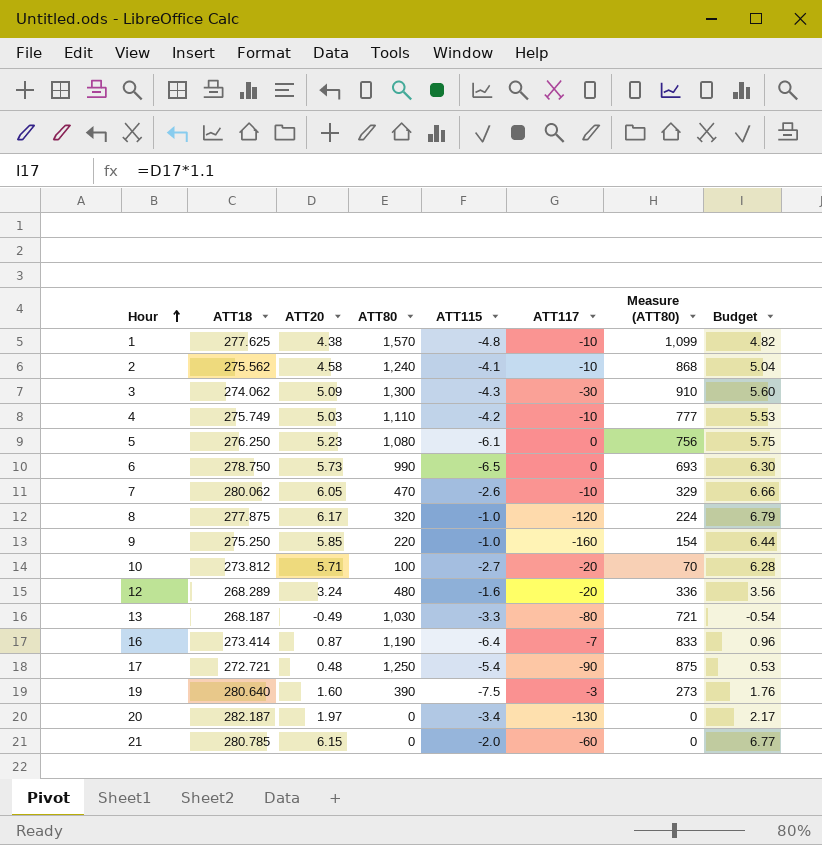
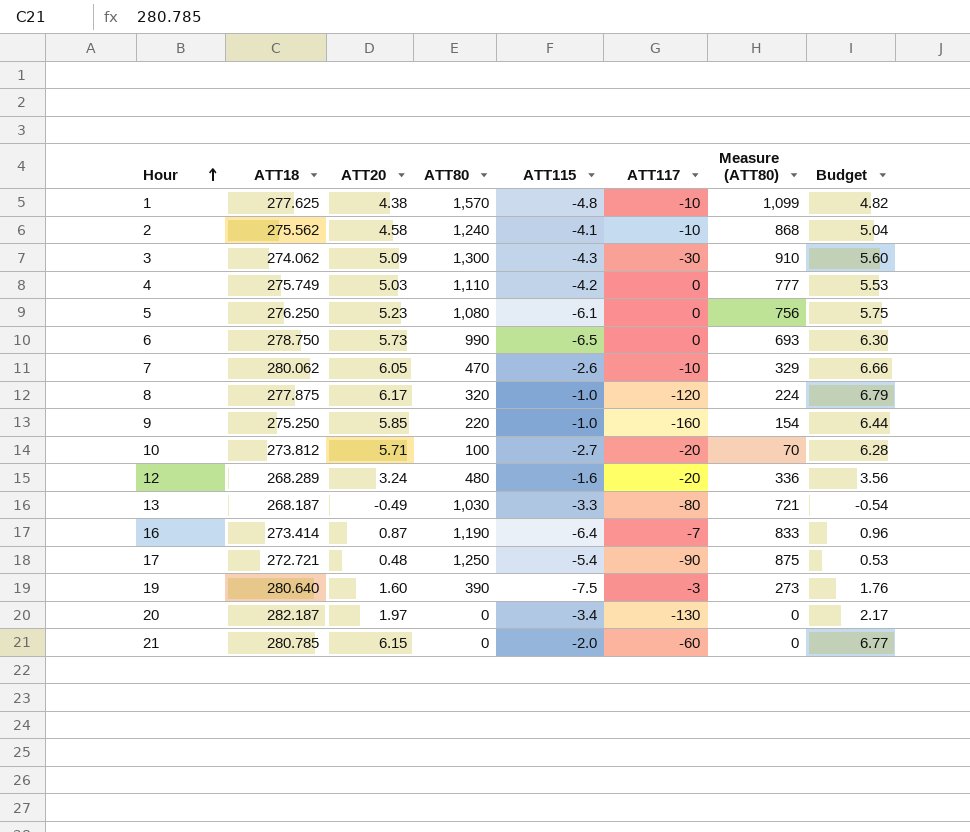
4 | ATT117: -10 -> 0

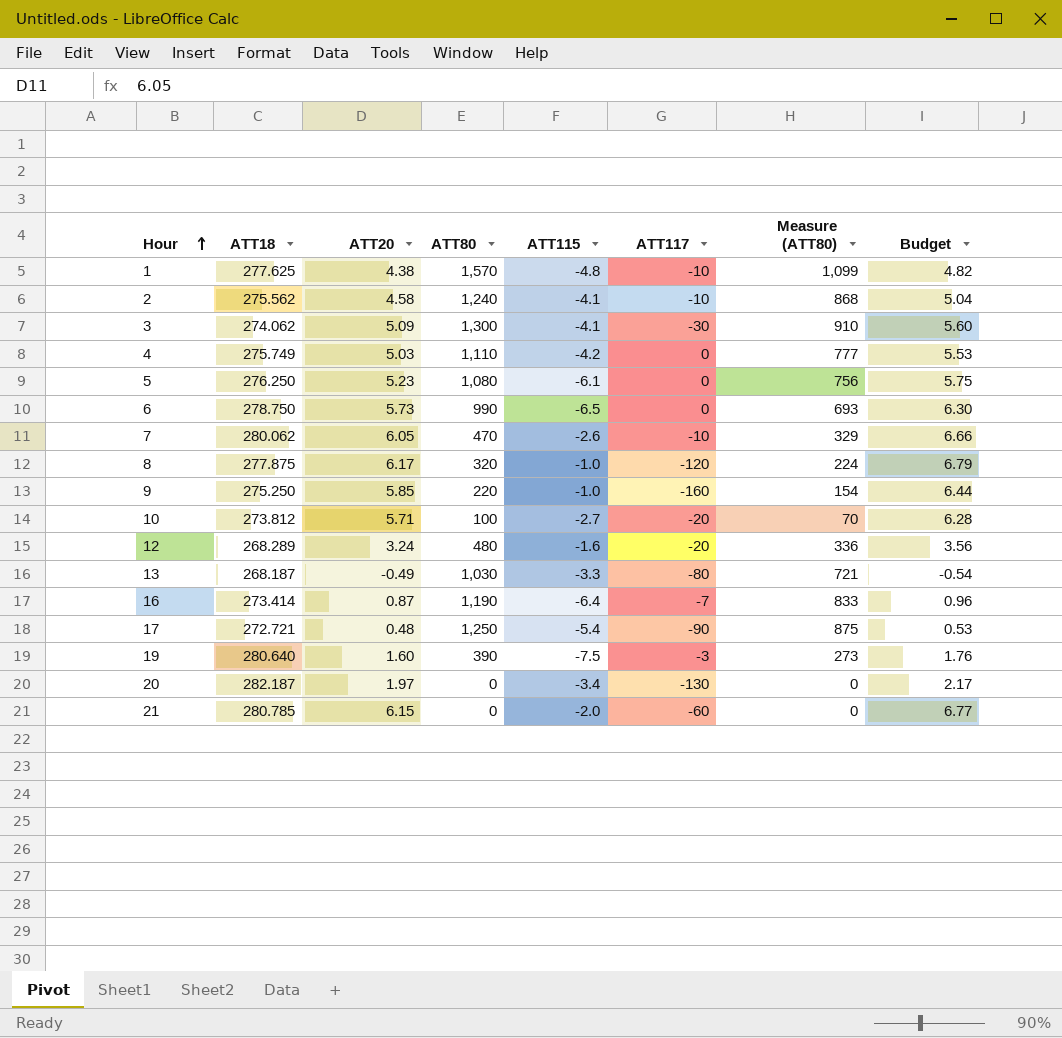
3 | ATT115: -4.3 -> -4.1

